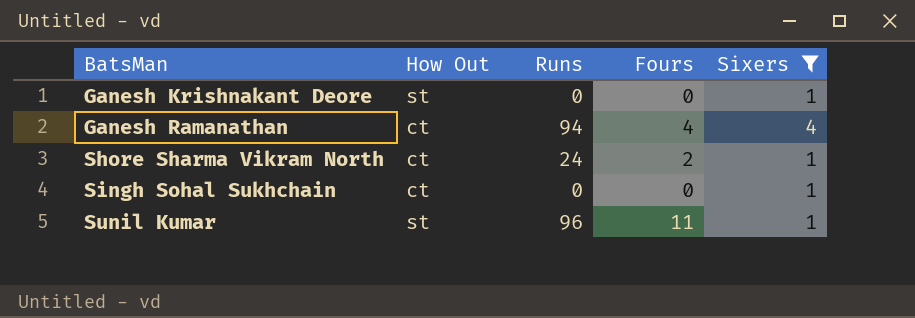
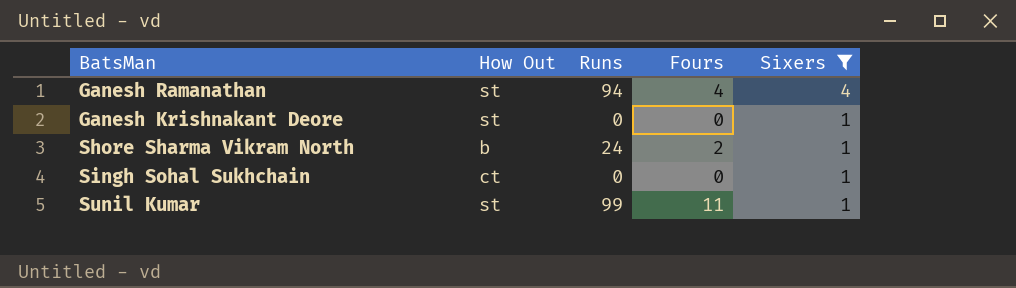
row order: BatsMan ascending -> Sixers descending
Ganesh Ramanathan | How Out: ct -> st
Shore Sharma Vikram North | How Out: ct -> b
Sunil Kumar | Runs: 96 -> 99

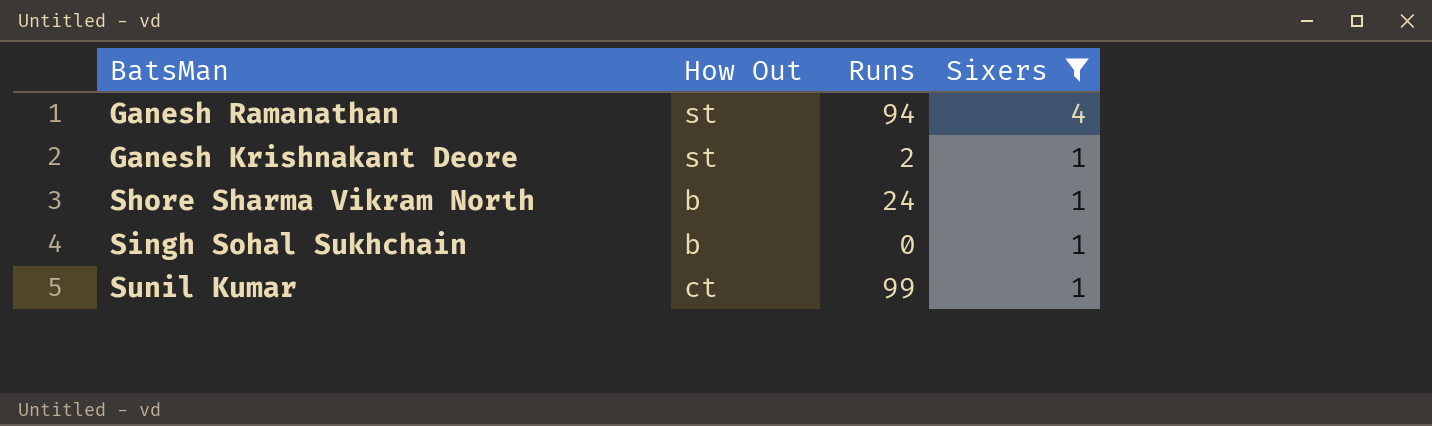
column Fours | position: 4 -> none
Ganesh Krishnakant Deore | Runs: 0 -> 2
Singh Sohal Sukhchain | How Out: ct -> b
Sunil Kumar | How Out: st -> ct

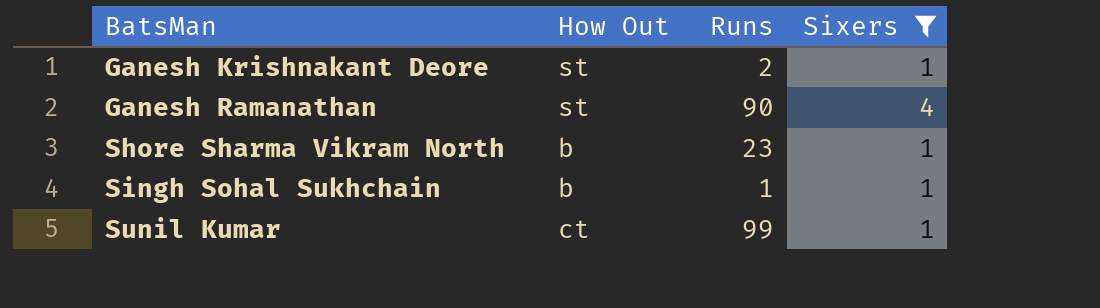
row order: Sixers descending -> BatsMan ascending
Ganesh Ramanathan | Runs: 94 -> 90
Shore Sharma Vikram North | Runs: 24 -> 23
Singh Sohal Sukhchain | Runs: 0 -> 1

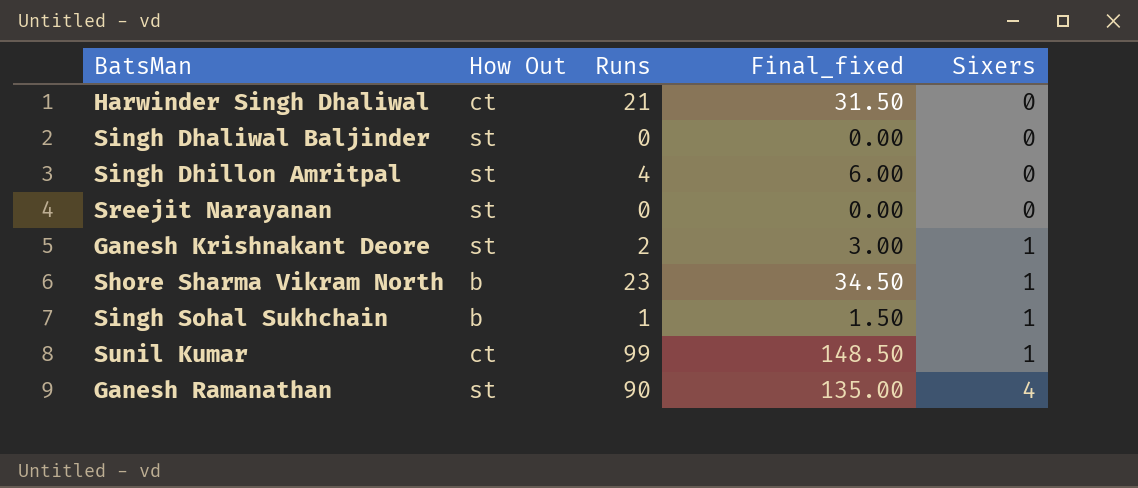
filter: Sixers != 0 -> none
row order: BatsMan ascending -> Sixers ascending
column Final_fixed | formula: none -> [Runs] * 1.5

